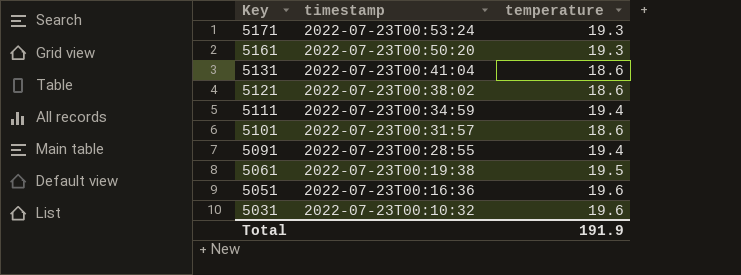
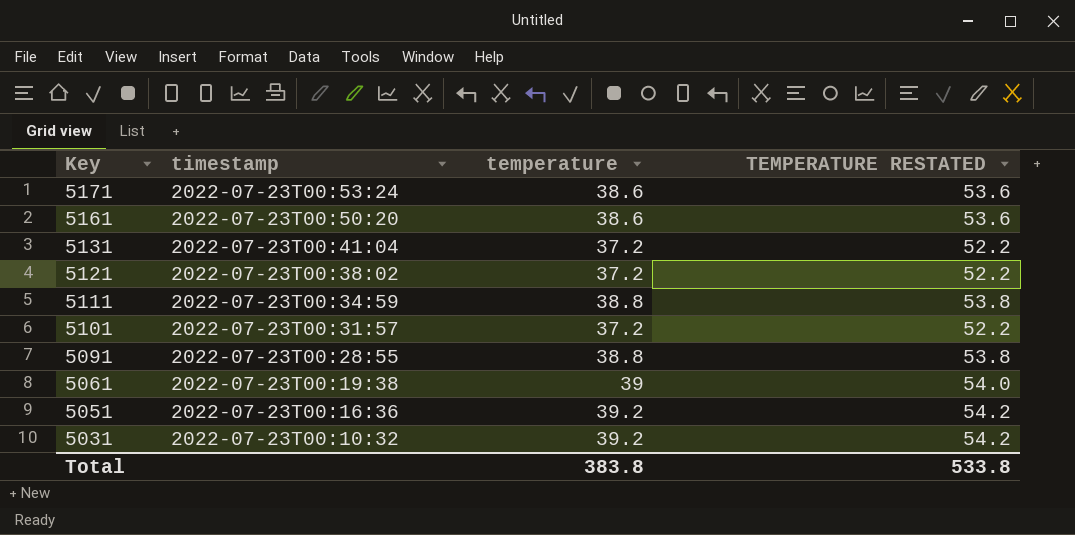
column TEMPERATURE RESTATED | formula: none -> [temperature] + 15
5171 | temperature: 19.3 -> 38.6
5161 | temperature: 19.3 -> 38.6
5131 | temperature: 18.6 -> 37.2
5121 | temperature: 18.6 -> 37.2
5111 | temperature: 19.4 -> 38.8
5101 | temperature: 18.6 -> 37.2
5091 | temperature: 19.4 -> 38.8
5061 | temperature: 19.5 -> 39
5051 | temperature: 19.6 -> 39.2
5031 | temperature: 19.6 -> 39.2
Total | temperature: 191.9 -> 383.8

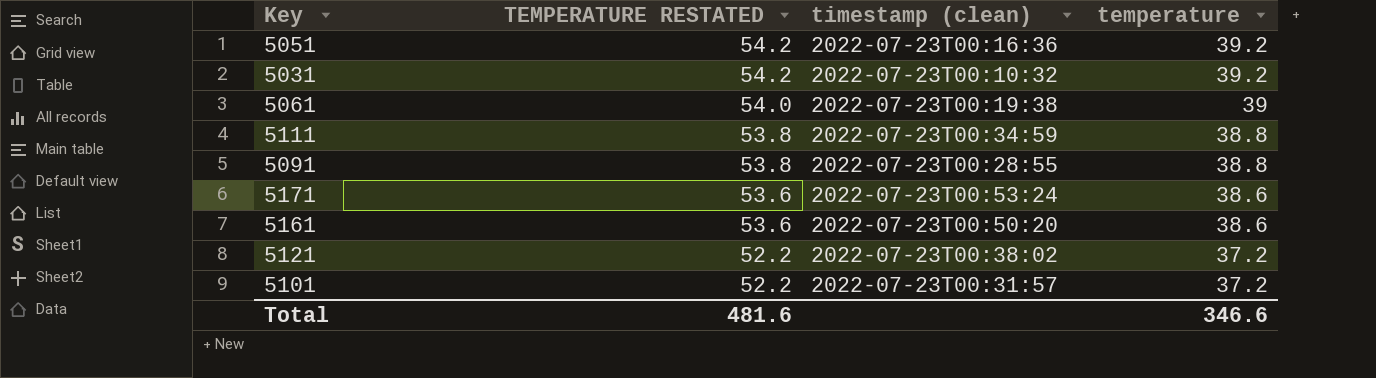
row order: Key descending -> TEMPERATURE RESTATED descending
column TEMPERATURE RESTATED | position: 4 -> 2
column name: timestamp -> timestamp (clean)
row 5131: 2022-07-23T00:41:04 | 37.2 | 52.2 -> none
Total | TEMPERATURE RESTATED: 533.8 -> 481.6
Total | temperature: 383.8 -> 346.6

